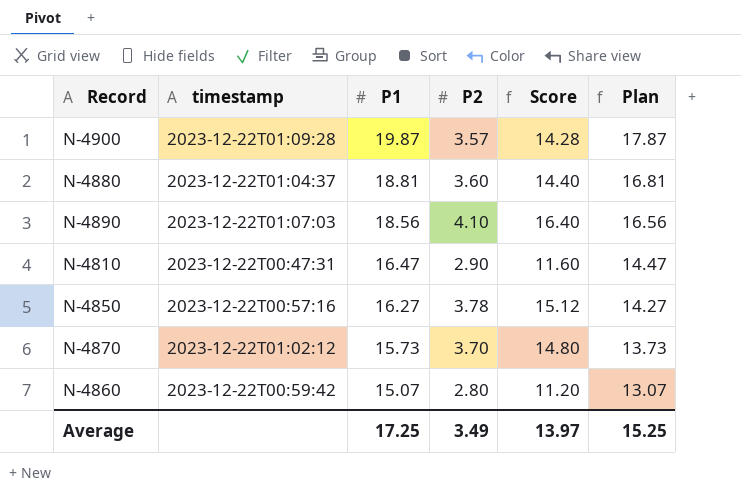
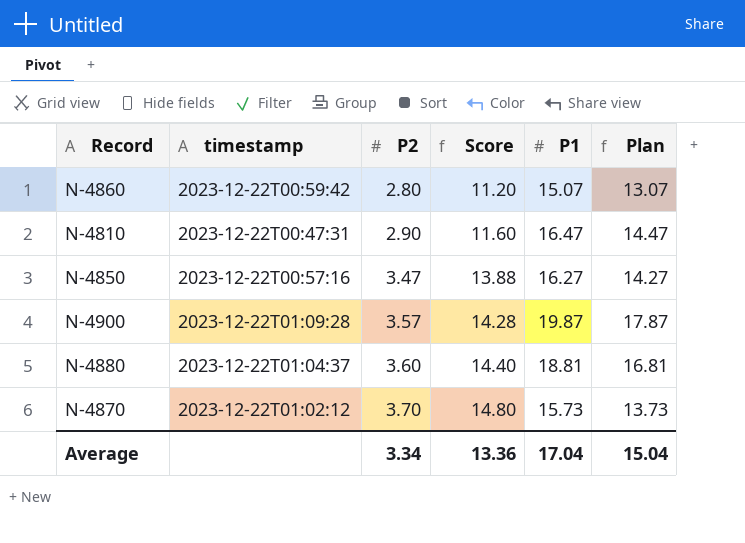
row order: P1 descending -> P2 ascending
column P1 | position: 3 -> 5
row N-4890: 2023-12-22T01:07:03 | 18.56 | 4.10 | 16.40 | 16.56 -> none
N-4850 | P2: 3.78 -> 3.47
N-4850 | Score: 15.12 -> 13.88
Average | P2: 3.49 -> 3.34
Average | Score: 13.97 -> 13.36
Average | P1: 17.25 -> 17.04
Average | Plan: 15.25 -> 15.04

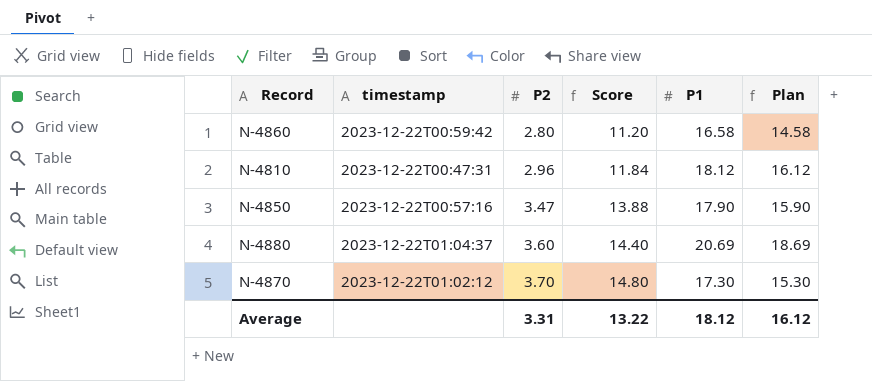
row N-4900: 2023-12-22T01:09:28 | 3.57 | 14.28 | 19.87 | 17.87 -> none
N-4860 | P1: 15.07 -> 16.58
N-4860 | Plan: 13.07 -> 14.58
N-4810 | P2: 2.90 -> 2.96
N-4810 | Score: 11.60 -> 11.84
N-4810 | P1: 16.47 -> 18.12
N-4810 | Plan: 14.47 -> 16.12
N-4850 | P1: 16.27 -> 17.90
N-4850 | Plan: 14.27 -> 15.90
N-4880 | P1: 18.81 -> 20.69
N-4880 | Plan: 16.81 -> 18.69
N-4870 | P1: 15.73 -> 17.30
N-4870 | Plan: 13.73 -> 15.30
Average | P2: 3.34 -> 3.31
Average | Score: 13.36 -> 13.22
Average | P1: 17.04 -> 18.12
Average | Plan: 15.04 -> 16.12

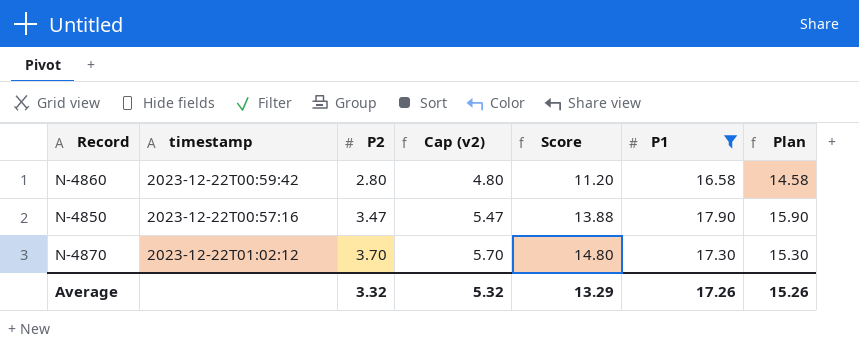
filter: none -> P1 <= 17.90
column Cap (v2) | formula: none -> [P2] + 2
Average | P2: 3.31 -> 3.32
Average | Score: 13.22 -> 13.29
Average | P1: 18.12 -> 17.26
Average | Plan: 16.12 -> 15.26

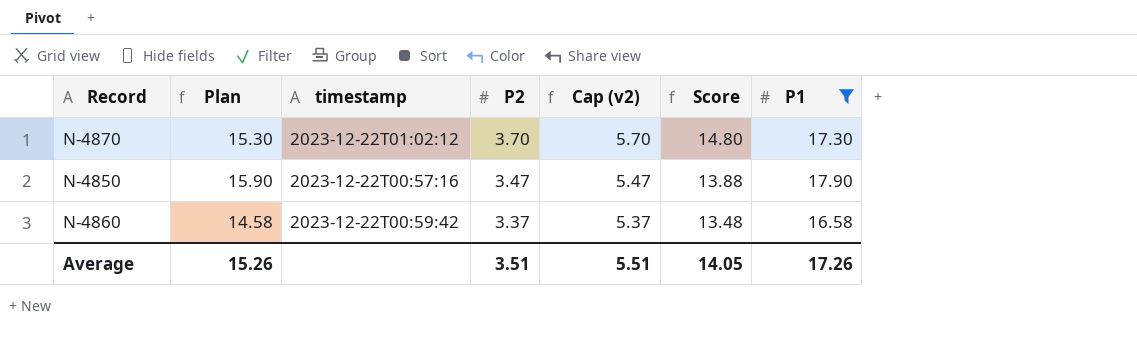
row order: P2 ascending -> P2 descending
column Plan | position: 7 -> 2
N-4860 | P2: 2.80 -> 3.37
N-4860 | Cap (v2): 4.80 -> 5.37
N-4860 | Score: 11.20 -> 13.48
Average | P2: 3.32 -> 3.51
Average | Cap (v2): 5.32 -> 5.51
Average | Score: 13.29 -> 14.05

